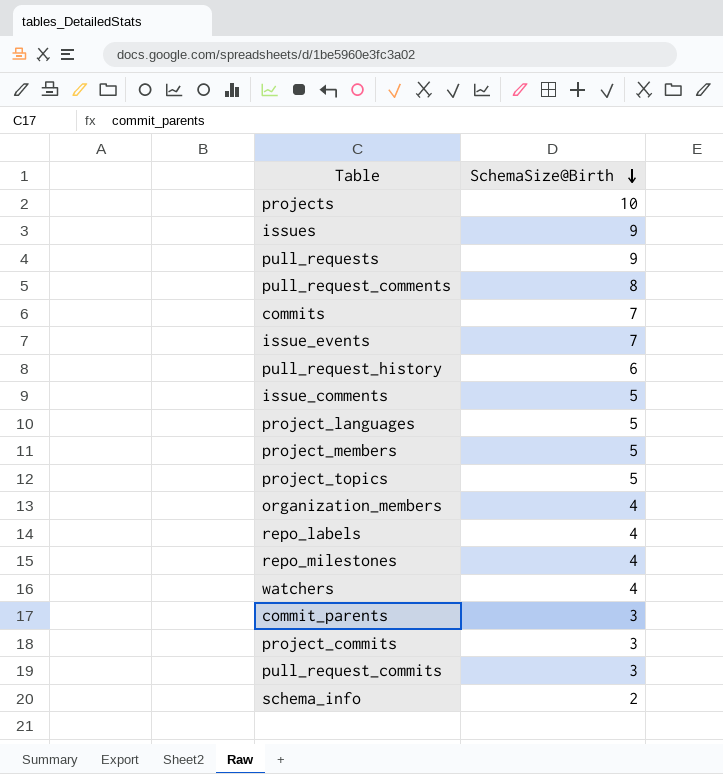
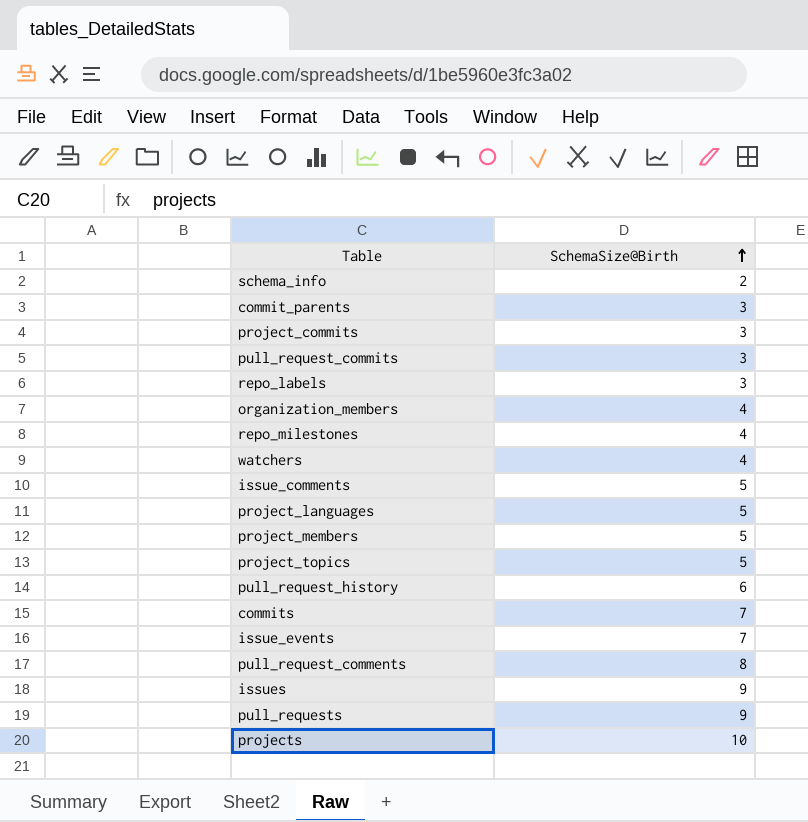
row order: SchemaSize@Birth descending -> SchemaSize@Birth ascending
repo_labels | SchemaSize@Birth: 4 -> 3

